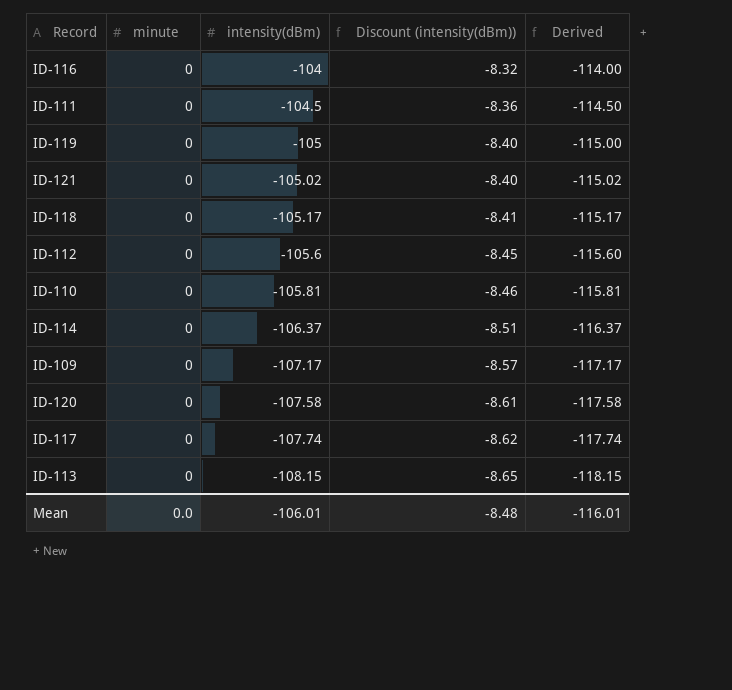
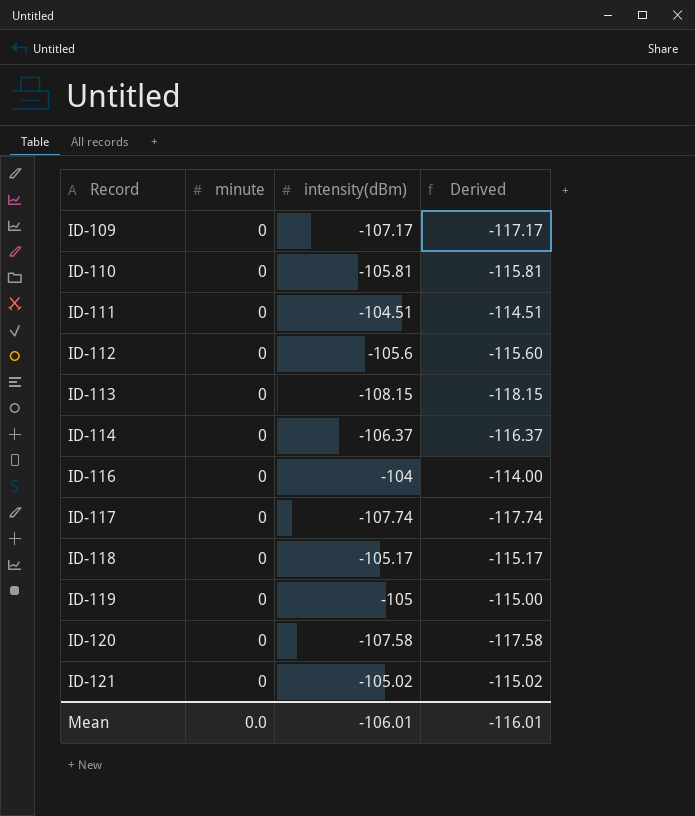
row order: intensity(dBm) descending -> Record ascending
column Discount (intensity(dBm)) | formula: [intensity(dBm)] * 0.08 -> none
ID-111 | intensity(dBm): -104.5 -> -104.51
ID-111 | Derived: -114.50 -> -114.51

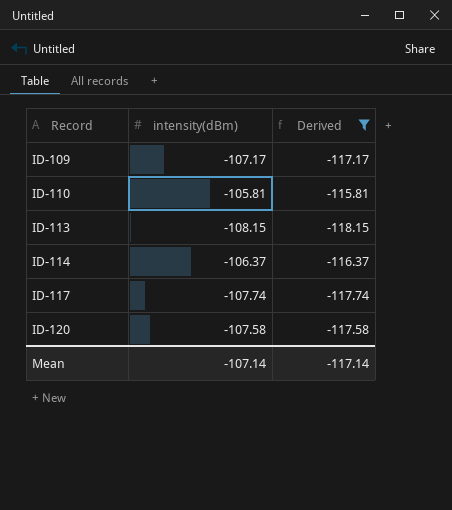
filter: none -> Derived <= -115.81
column minute | position: 2 -> none
Mean | intensity(dBm): -106.01 -> -107.14
Mean | Derived: -116.01 -> -117.14

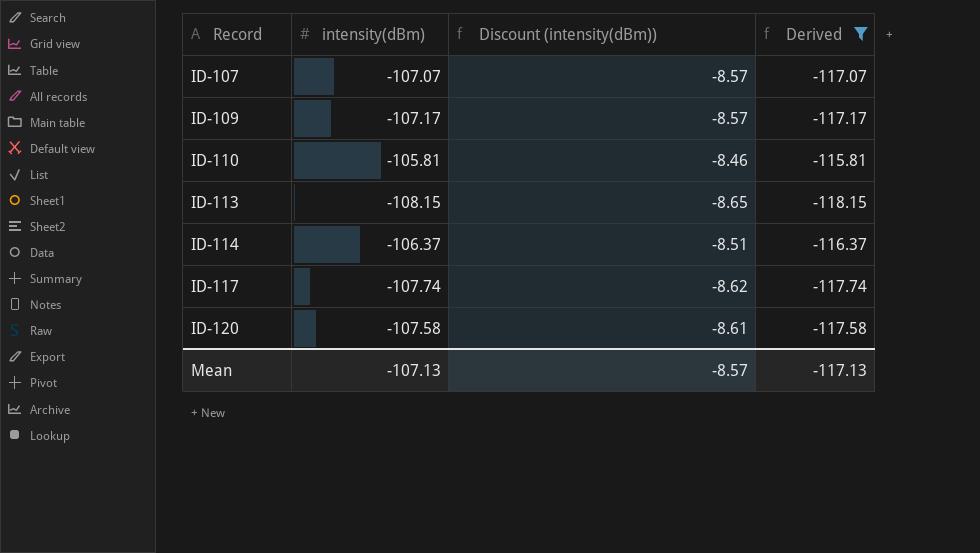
column Discount (intensity(dBm)) | formula: none -> [intensity(dBm)] * 0.08
row ID-107: none -> -107.07 | -8.57 | -117.07
Mean | intensity(dBm): -107.14 -> -107.13
Mean | Derived: -117.14 -> -117.13

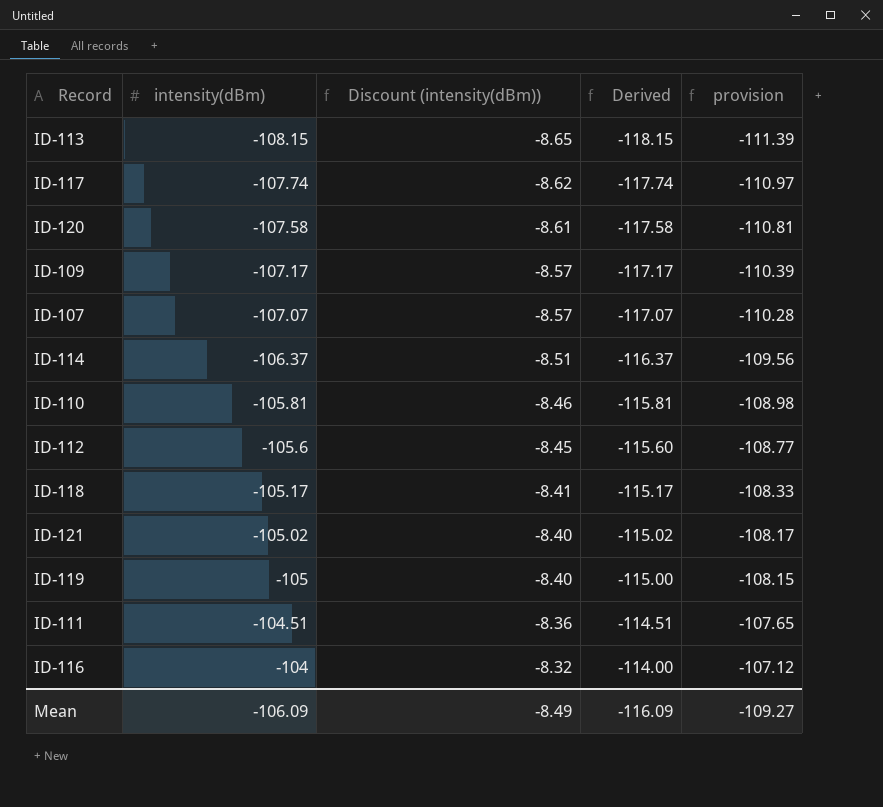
filter: Derived <= -115.81 -> none
row order: Record ascending -> intensity(dBm) ascending
column provision | formula: none -> [intensity(dBm)] * 1.03
Mean | intensity(dBm): -107.13 -> -106.09
Mean | Discount (intensity(dBm)): -8.57 -> -8.49
Mean | Derived: -117.13 -> -116.09

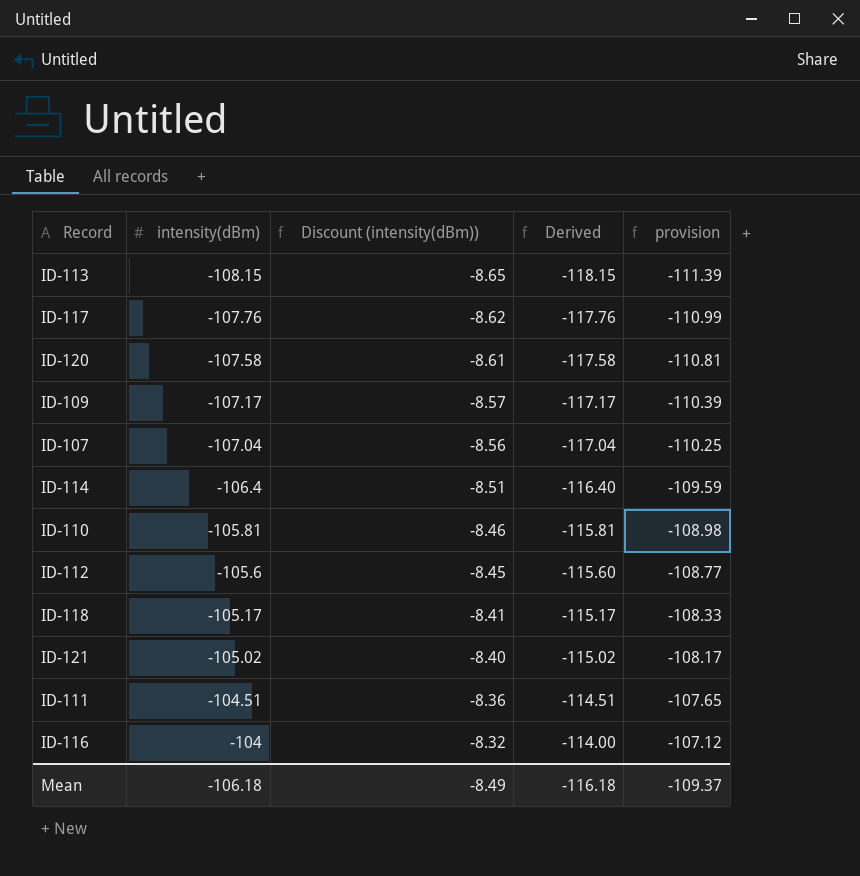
row ID-119: -105 | -8.40 | -115.00 | -108.15 -> none
ID-117 | intensity(dBm): -107.74 -> -107.76
ID-117 | Derived: -117.74 -> -117.76
ID-117 | provision: -110.97 -> -110.99
ID-107 | intensity(dBm): -107.07 -> -107.04
ID-107 | Discount (intensity(dBm)): -8.57 -> -8.56
ID-107 | Derived: -117.07 -> -117.04
ID-107 | provision: -110.28 -> -110.25
ID-114 | intensity(dBm): -106.37 -> -106.4
ID-114 | Derived: -116.37 -> -116.40
ID-114 | provision: -109.56 -> -109.59
Mean | intensity(dBm): -106.09 -> -106.18
Mean | Derived: -116.09 -> -116.18
Mean | provision: -109.27 -> -109.37

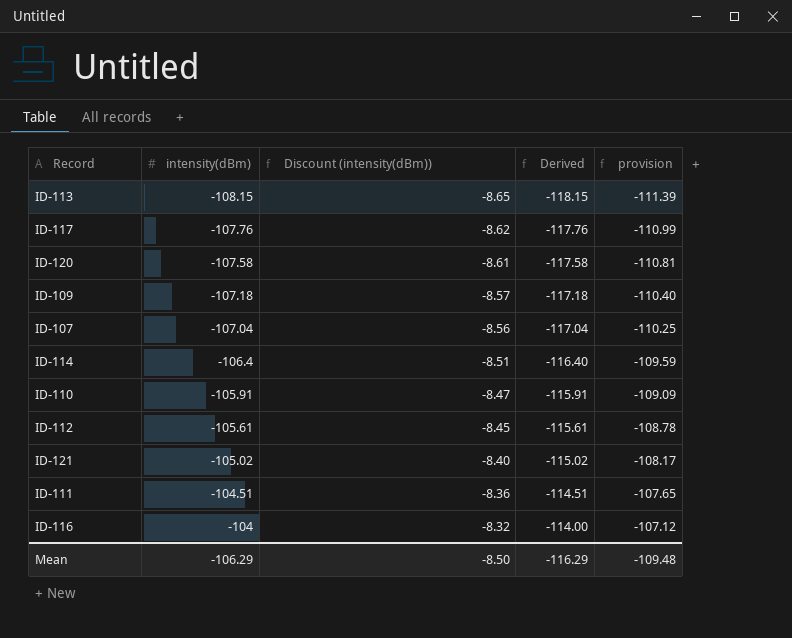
row ID-118: -105.17 | -8.41 | -115.17 | -108.33 -> none
ID-109 | intensity(dBm): -107.17 -> -107.18
ID-109 | Derived: -117.17 -> -117.18
ID-109 | provision: -110.39 -> -110.40
ID-110 | intensity(dBm): -105.81 -> -105.91
ID-110 | Discount (intensity(dBm)): -8.46 -> -8.47
ID-110 | Derived: -115.81 -> -115.91
ID-110 | provision: -108.98 -> -109.09
ID-112 | intensity(dBm): -105.6 -> -105.61
ID-112 | Derived: -115.60 -> -115.61
ID-112 | provision: -108.77 -> -108.78
Mean | intensity(dBm): -106.18 -> -106.29
Mean | Discount (intensity(dBm)): -8.49 -> -8.50
Mean | Derived: -116.18 -> -116.29
Mean | provision: -109.37 -> -109.48

